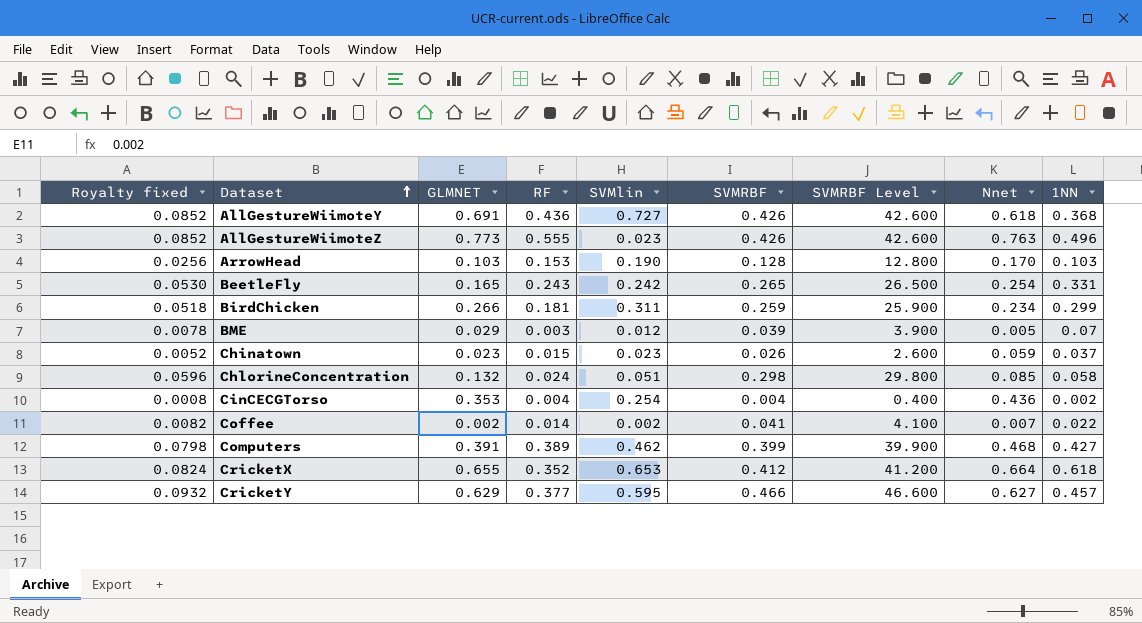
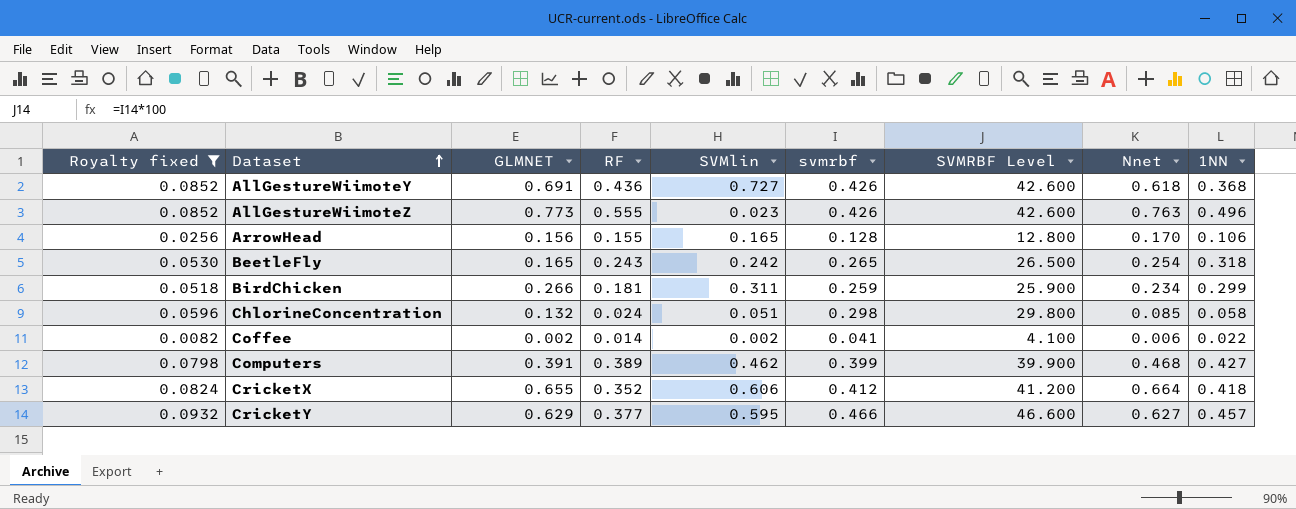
filter: none -> Royalty fixed >= 0.0082
column name: SVMRBF -> svmrbf
ArrowHead | GLMNET: 0.103 -> 0.156
ArrowHead | RF: 0.153 -> 0.155
ArrowHead | SVMlin: 0.190 -> 0.165
ArrowHead | 1NN: 0.103 -> 0.106
BeetleFly | 1NN: 0.331 -> 0.318
Coffee | Nnet: 0.007 -> 0.006
CricketX | SVMlin: 0.653 -> 0.606
CricketX | 1NN: 0.618 -> 0.418

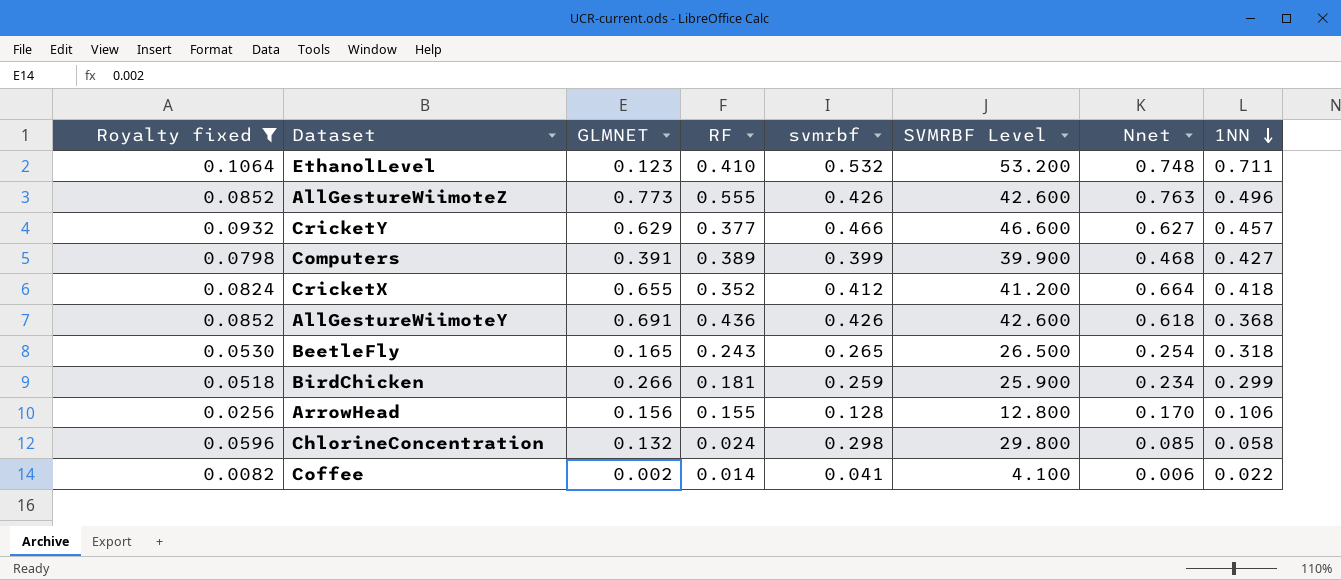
row order: Dataset ascending -> 1NN descending
column SVMlin | position: 5 -> none
row EthanolLevel: none -> 0.1064 | 0.123 | 0.410 | 0.532 | 53.200 | 0.748 | 0.711

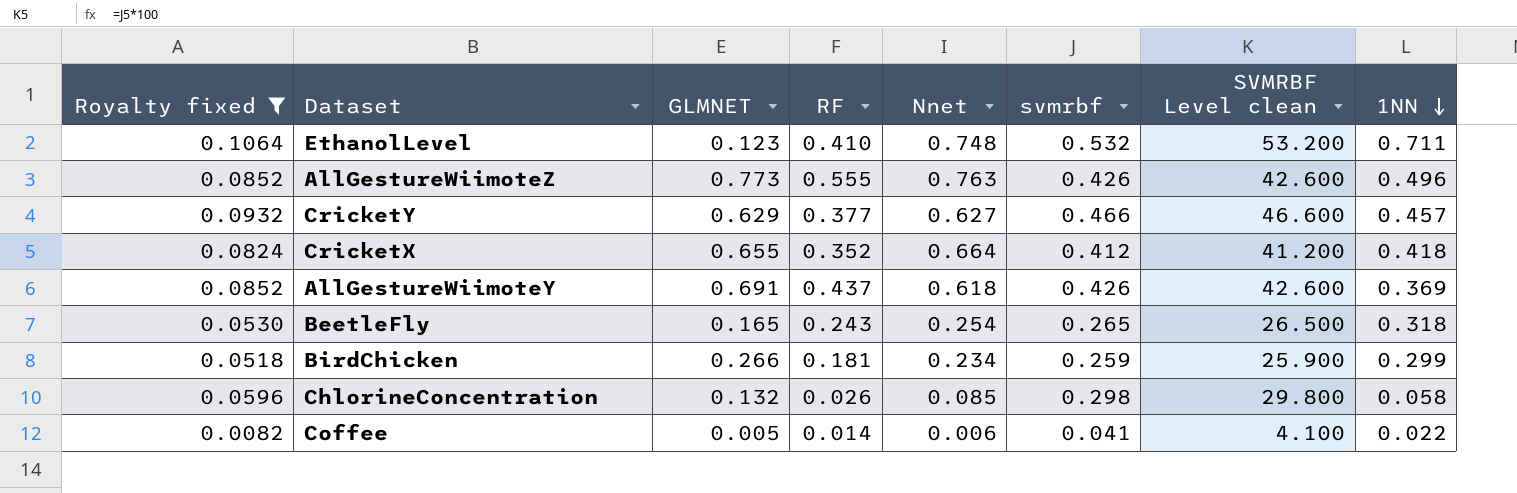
column Nnet | position: 7 -> 5
column name: SVMRBF Level -> SVMRBF Level clean
row Computers: 0.0798 | 0.391 | 0.389 | 0.399 | 39.900 | 0.468 | 0.427 -> none
row ArrowHead: 0.0256 | 0.156 | 0.155 | 0.128 | 12.800 | 0.170 | 0.106 -> none
AllGestureWiimoteY | RF: 0.436 -> 0.437
AllGestureWiimoteY | 1NN: 0.368 -> 0.369
ChlorineConcentration | RF: 0.024 -> 0.026
Coffee | GLMNET: 0.002 -> 0.005

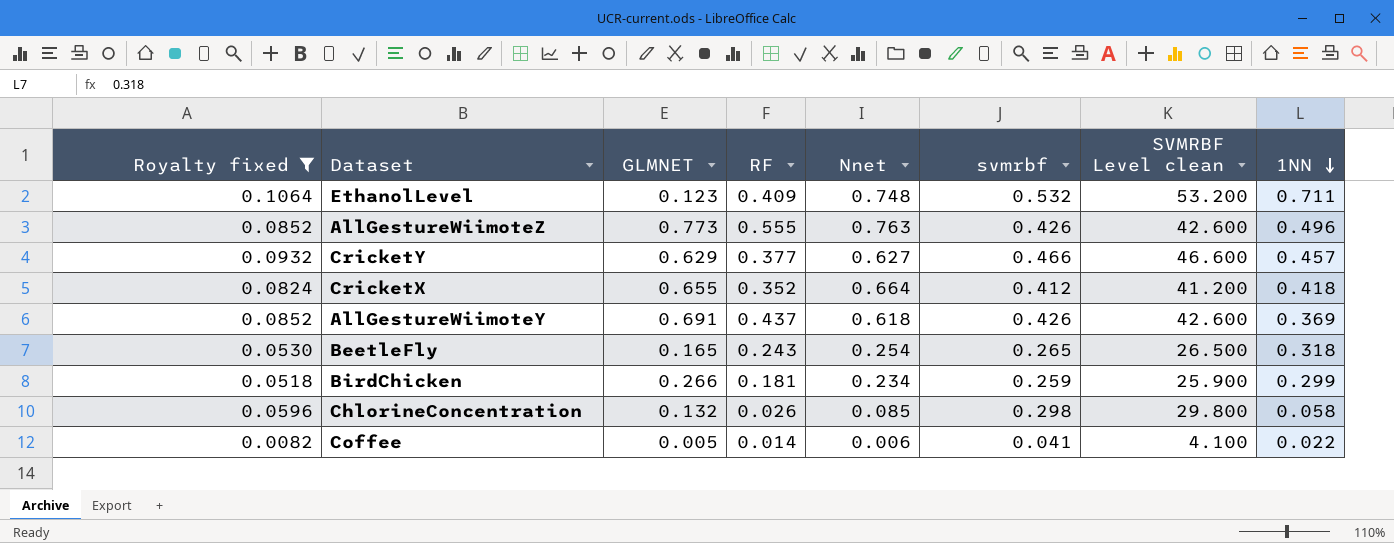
EthanolLevel | RF: 0.410 -> 0.409

